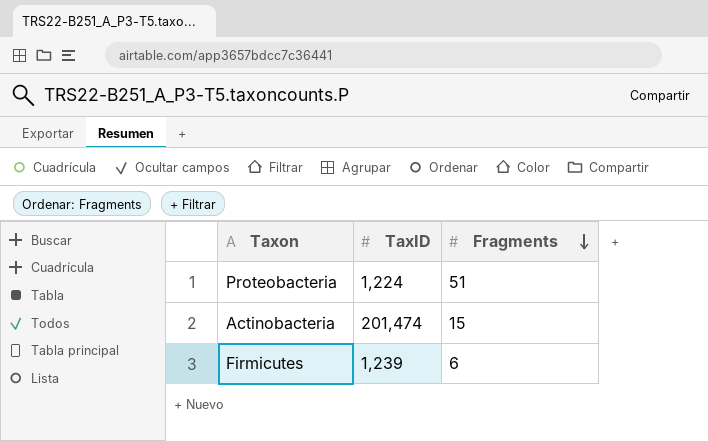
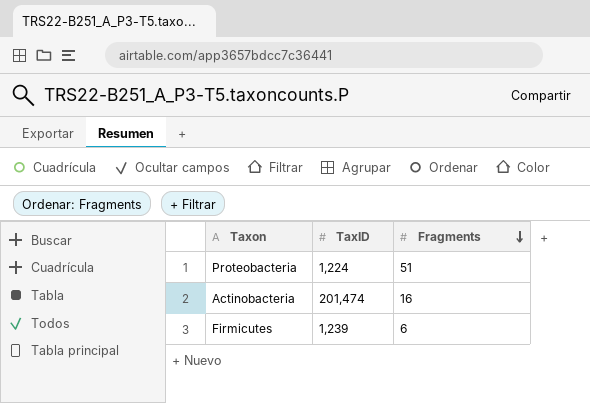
Actinobacteria | Fragments: 15 -> 16

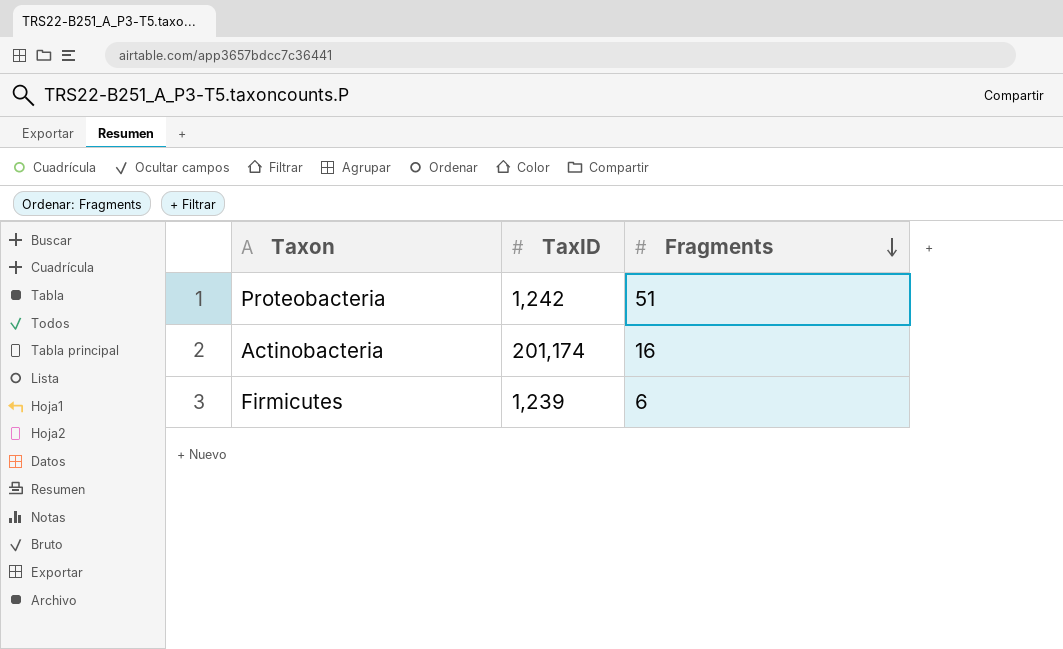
Proteobacteria | TaxID: 1,224 -> 1,242
Actinobacteria | TaxID: 201,474 -> 201,174

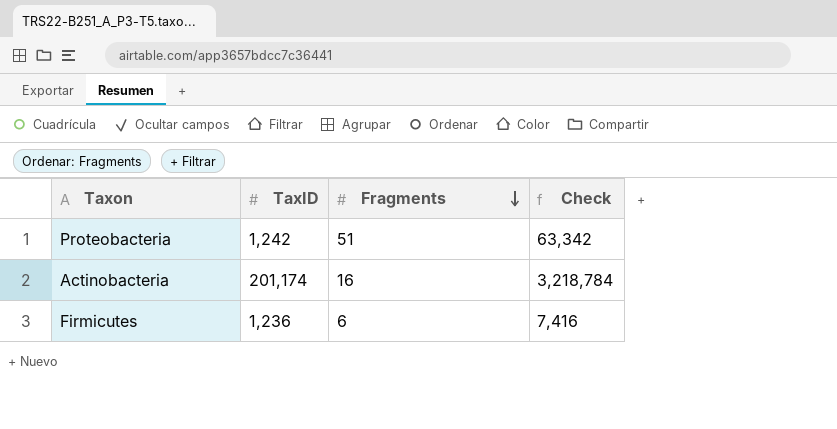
column Check | formula: none -> [TaxID] * [Fragments]
Firmicutes | TaxID: 1,239 -> 1,236

